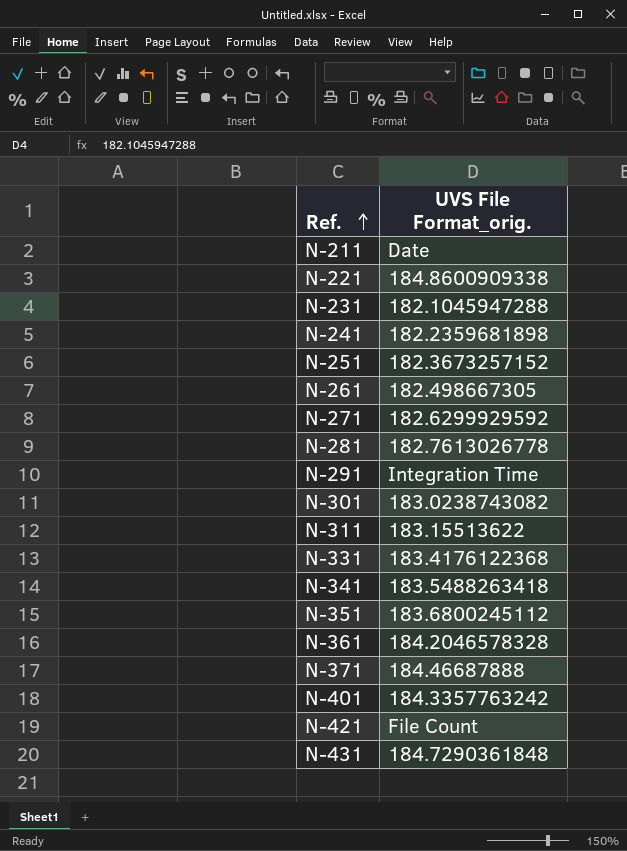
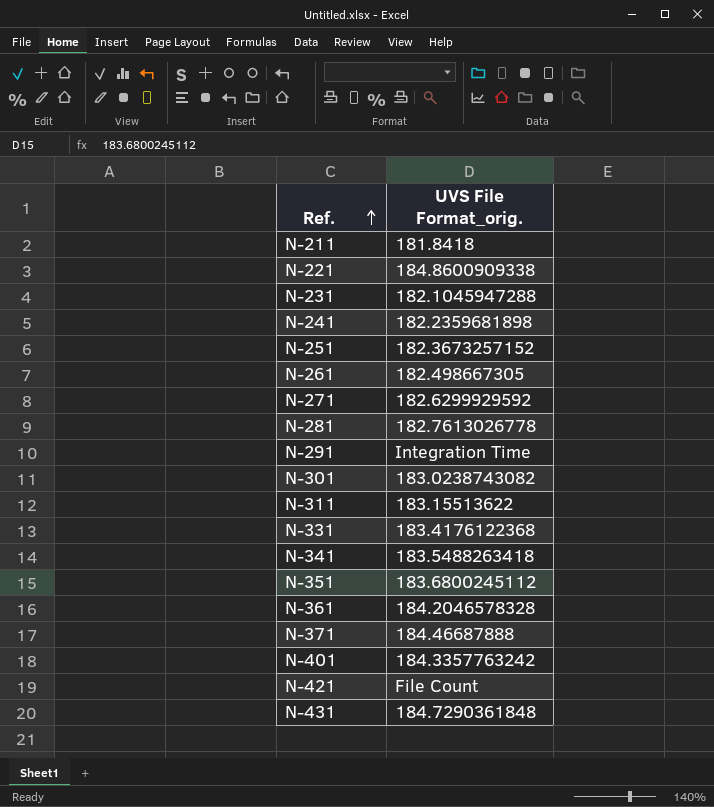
N-211 | UVS File Format_orig.: Date -> 181.8418

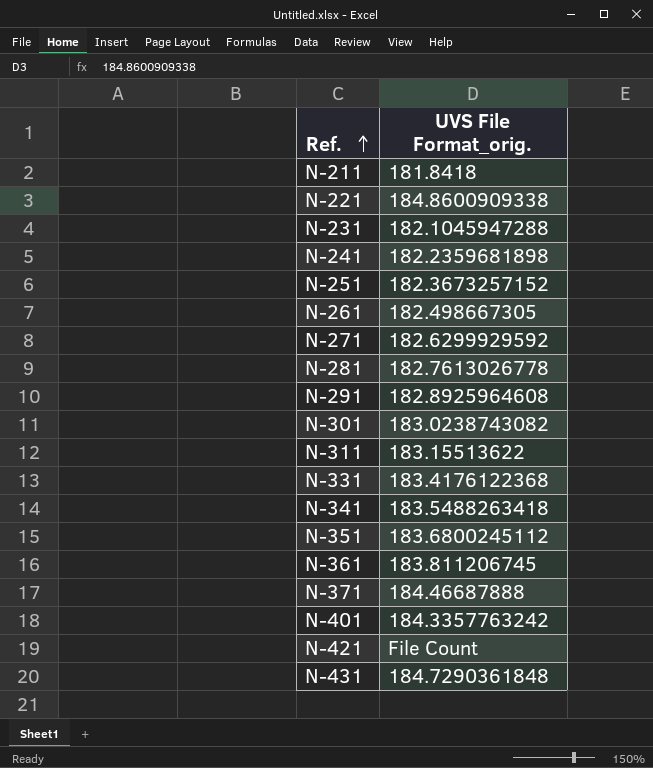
N-291 | UVS File Format_orig.: Integration Time -> 182.8925964608
N-361 | UVS File Format_orig.: 184.2046578328 -> 183.811206745

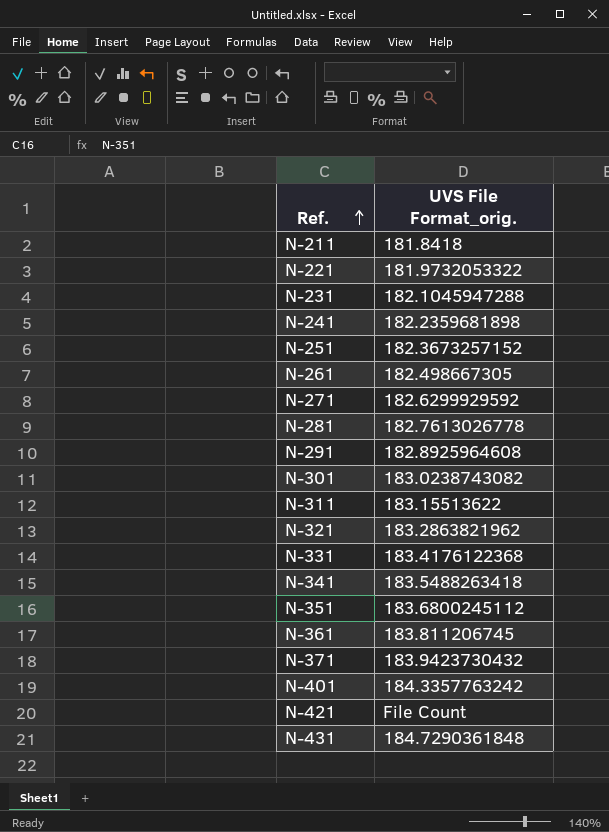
N-221 | UVS File Format_orig.: 184.8600909338 -> 181.9732053322
row N-321: none -> 183.2863821962
N-371 | UVS File Format_orig.: 184.46687888 -> 183.9423730432

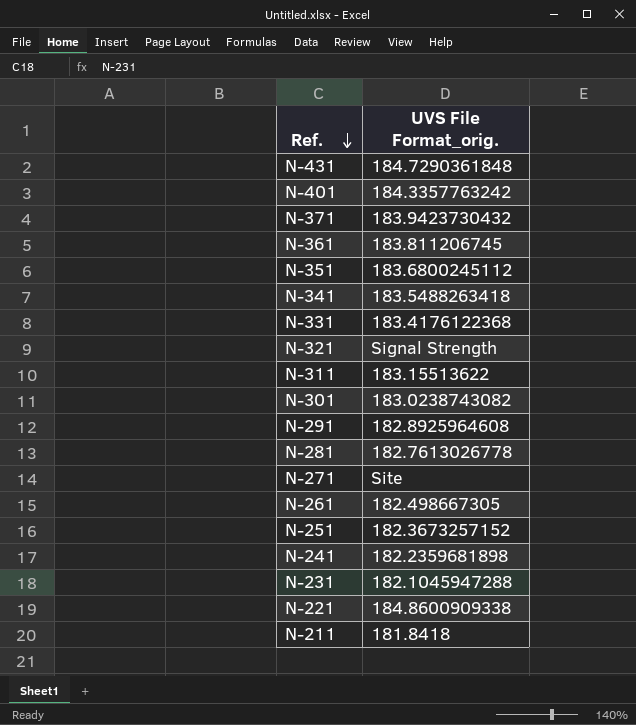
row order: Ref. ascending -> Ref. descending
row N-421: File Count -> none
N-321 | UVS File Format_orig.: 183.2863821962 -> Signal Strength
N-271 | UVS File Format_orig.: 182.6299929592 -> Site
N-221 | UVS File Format_orig.: 181.9732053322 -> 184.8600909338

